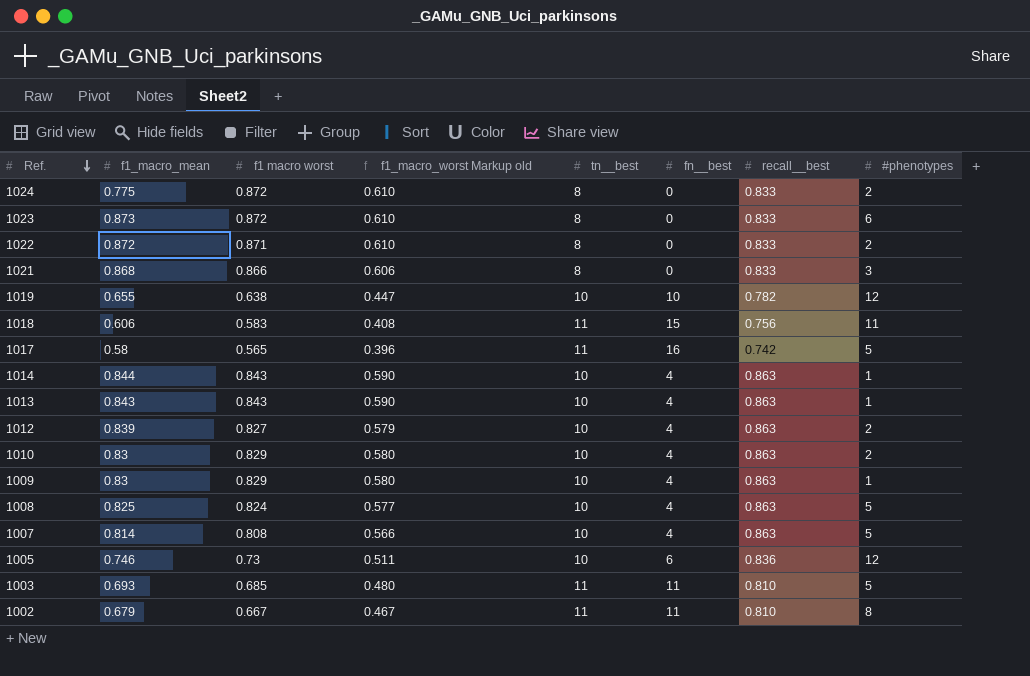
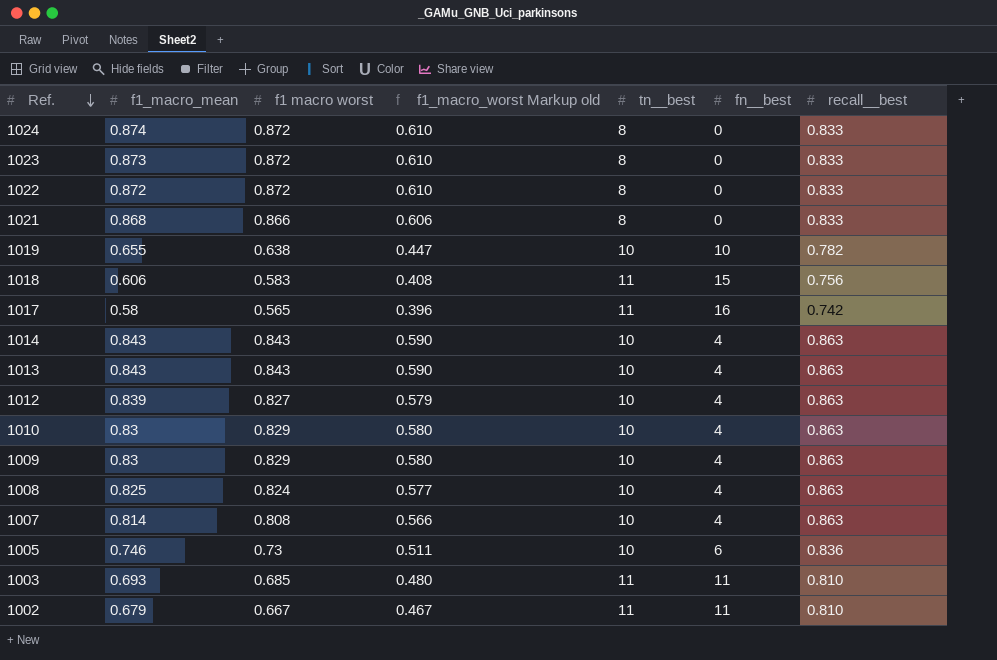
column #phenotypes | position: 8 -> none
1024 | f1_macro_mean: 0.775 -> 0.874
1022 | f1 macro worst: 0.871 -> 0.872
1014 | f1_macro_mean: 0.844 -> 0.843

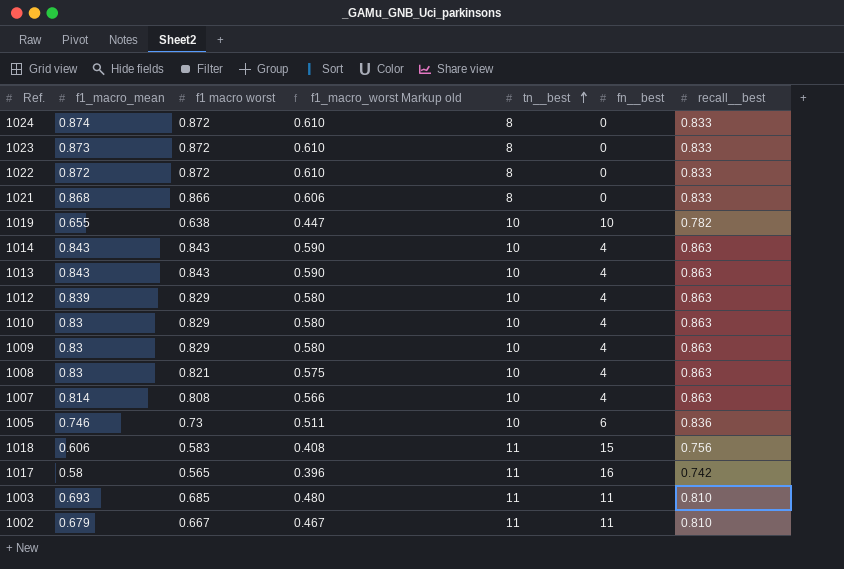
row order: Ref. descending -> tn__best ascending
1012 | f1 macro worst: 0.827 -> 0.829
1012 | f1_macro_worst Markup old: 0.579 -> 0.580
1008 | f1_macro_mean: 0.825 -> 0.83
1008 | f1 macro worst: 0.824 -> 0.821
1008 | f1_macro_worst Markup old: 0.577 -> 0.575

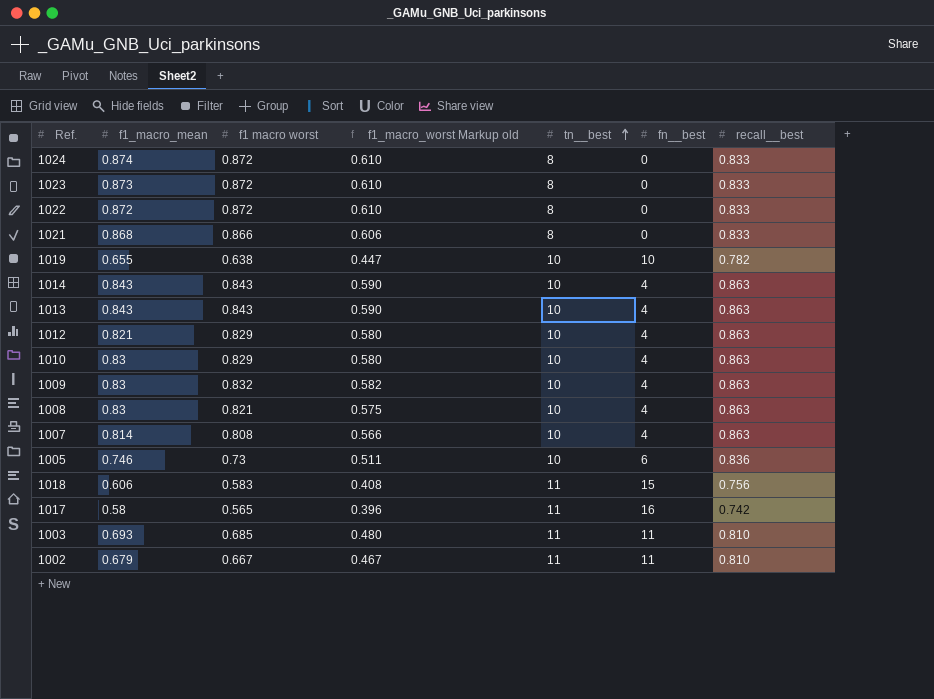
1012 | f1_macro_mean: 0.839 -> 0.821
1009 | f1 macro worst: 0.829 -> 0.832
1009 | f1_macro_worst Markup old: 0.580 -> 0.582

